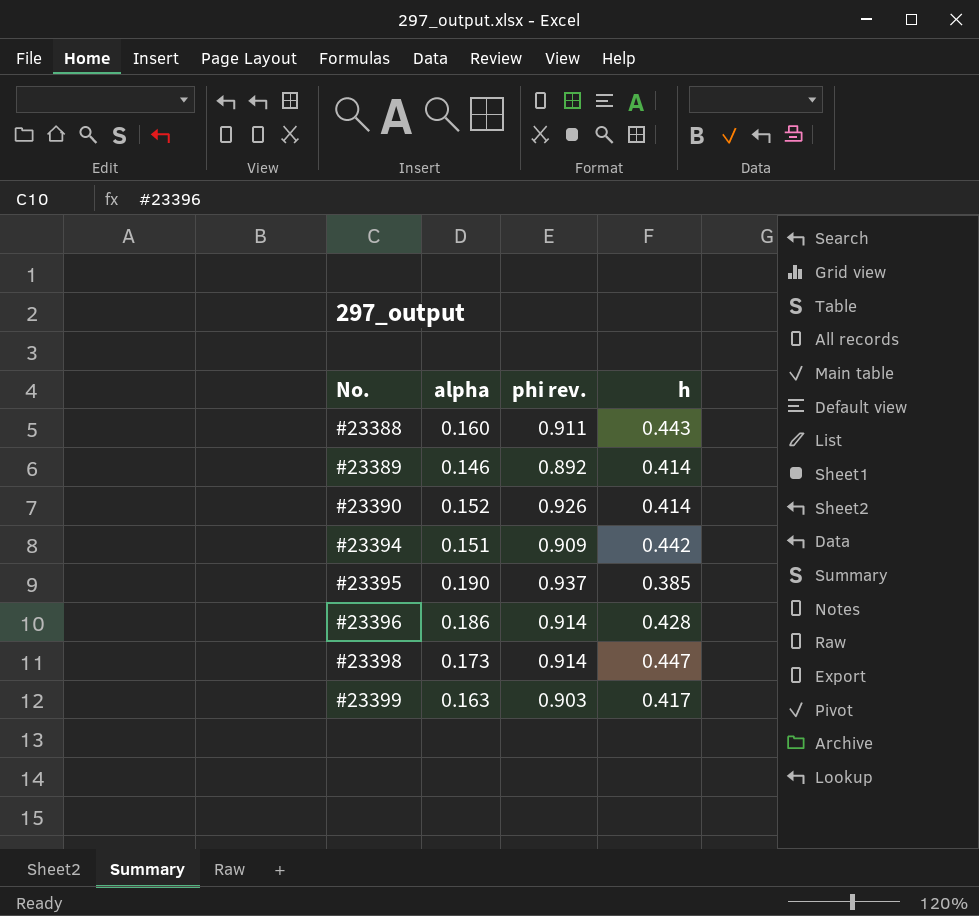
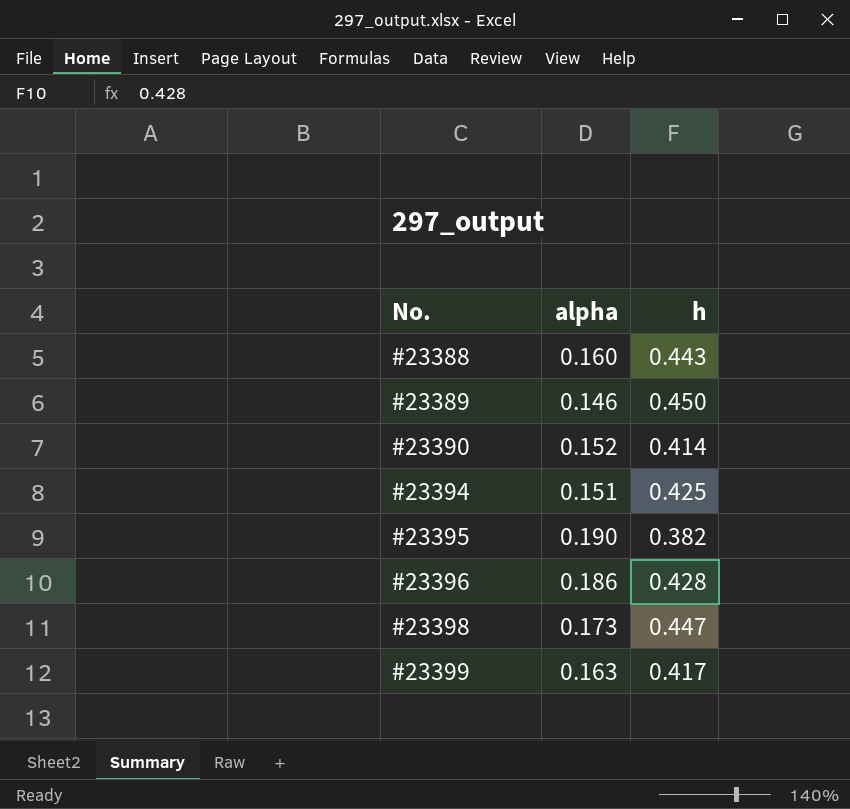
column phi rev. | position: 3 -> none
#23389 | h: 0.414 -> 0.450
#23394 | h: 0.442 -> 0.425
#23395 | h: 0.385 -> 0.382

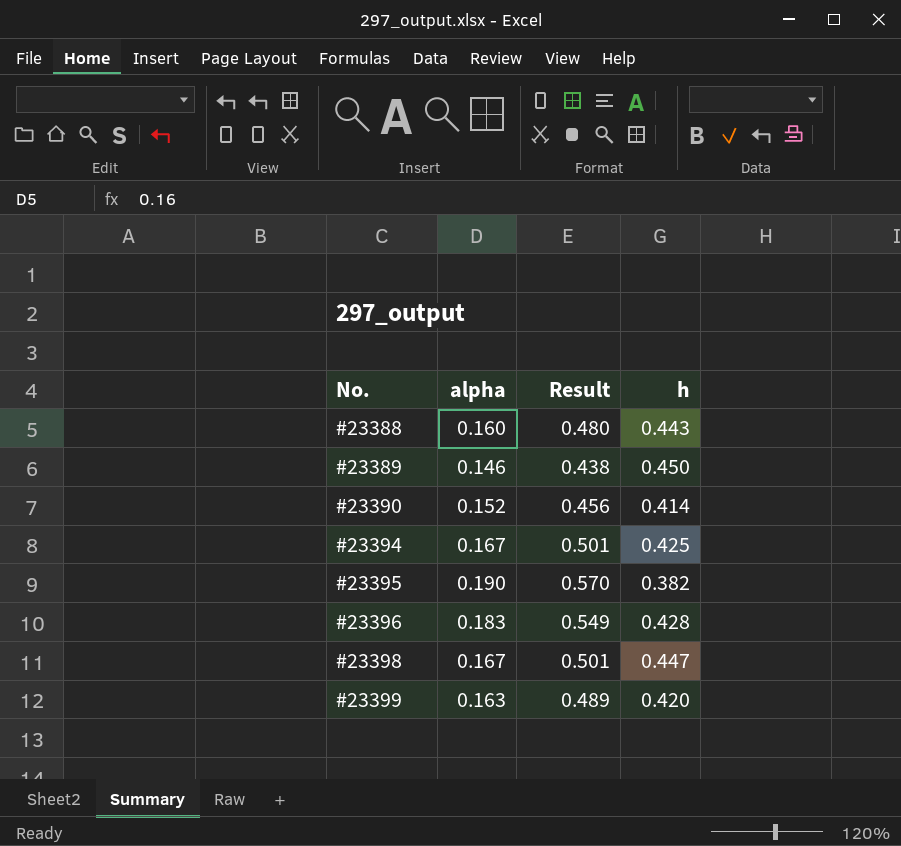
column Result | formula: none -> [alpha] * 3
#23394 | alpha: 0.151 -> 0.167
#23396 | alpha: 0.186 -> 0.183
#23398 | alpha: 0.173 -> 0.167
#23399 | h: 0.417 -> 0.420

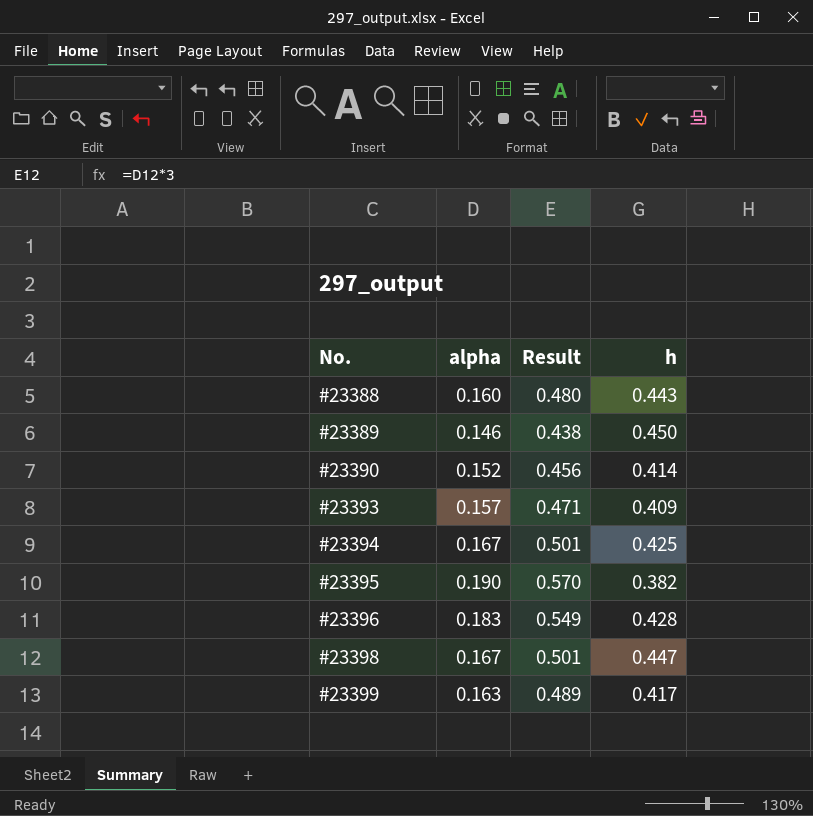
row #23393: none -> 0.157 | 0.471 | 0.409
#23399 | h: 0.420 -> 0.417

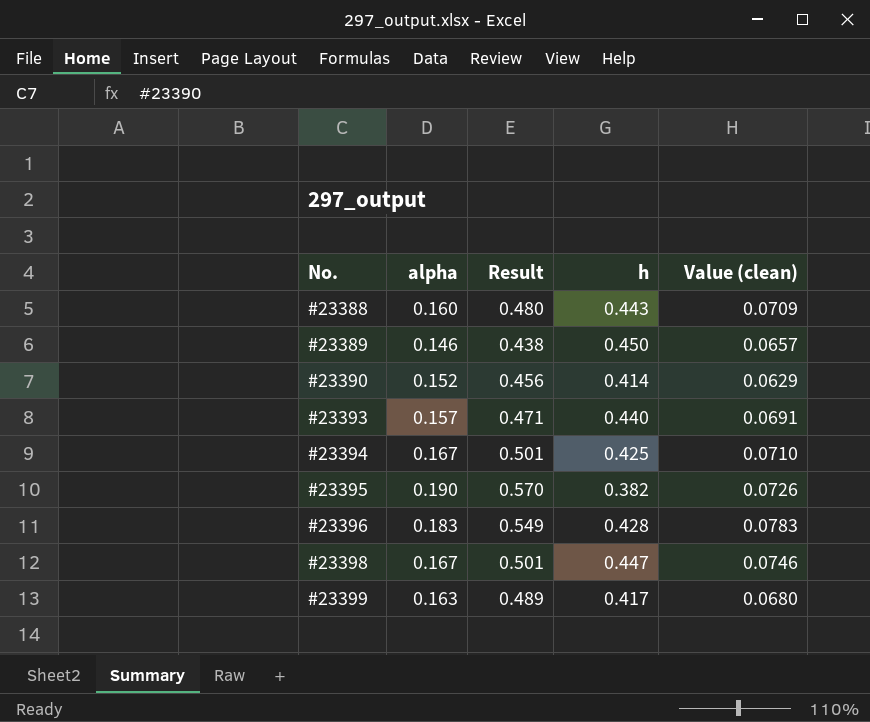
column Value (clean) | formula: none -> [alpha] * [h]
#23393 | h: 0.409 -> 0.440

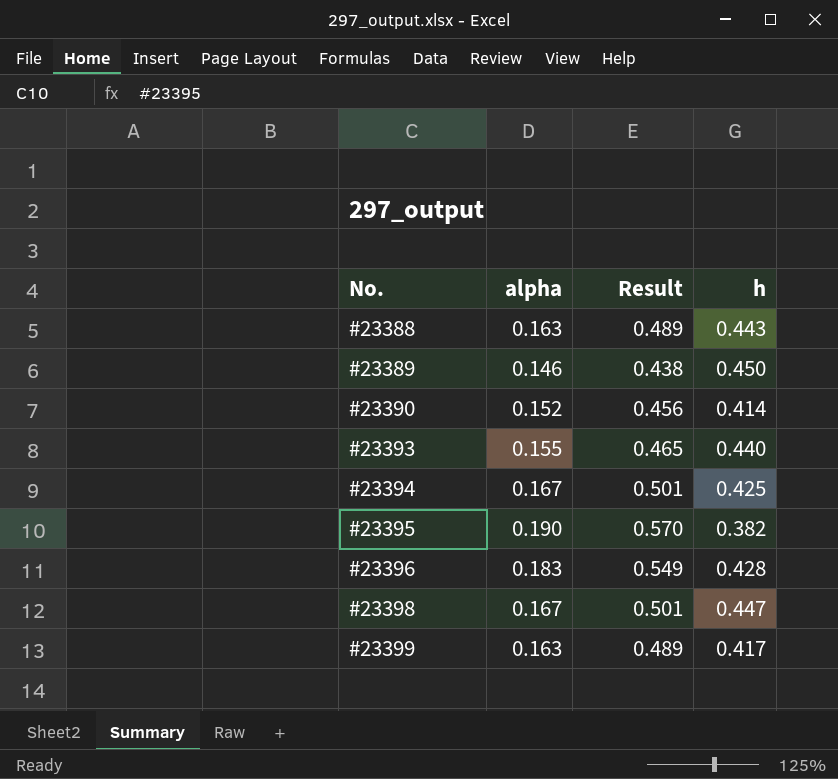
column Value (clean) | formula: [alpha] * [h] -> none
#23388 | alpha: 0.160 -> 0.163
#23388 | Result: 0.480 -> 0.489
#23393 | alpha: 0.157 -> 0.155
#23393 | Result: 0.471 -> 0.465

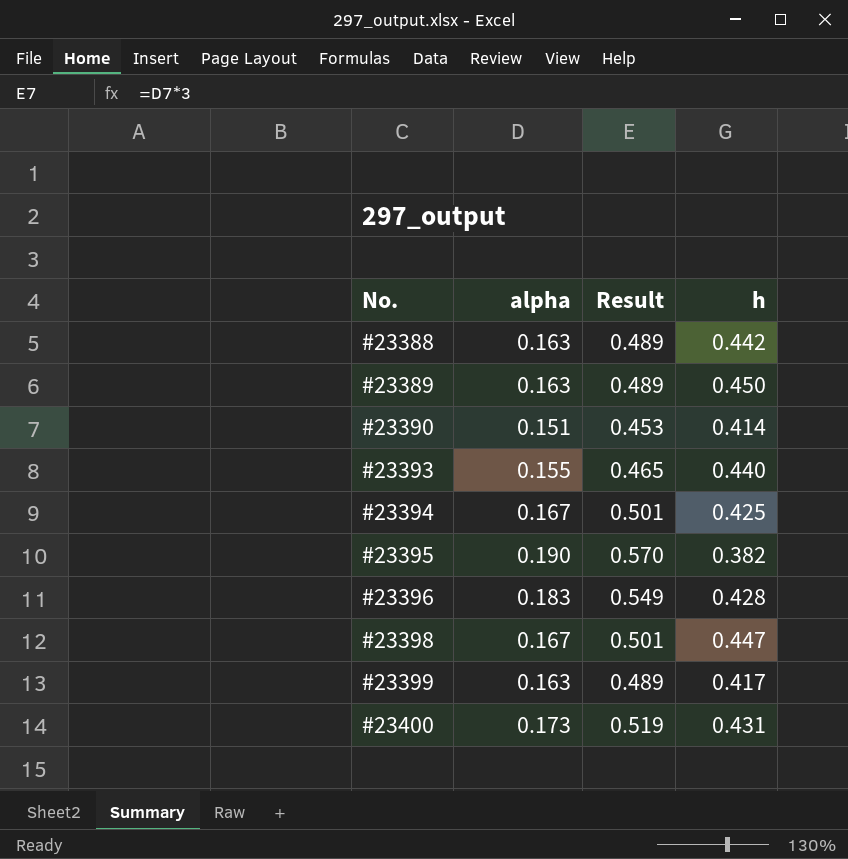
#23388 | h: 0.443 -> 0.442
#23389 | alpha: 0.146 -> 0.163
#23389 | Result: 0.438 -> 0.489
#23390 | alpha: 0.152 -> 0.151
#23390 | Result: 0.456 -> 0.453
row #23400: none -> 0.173 | 0.519 | 0.431

